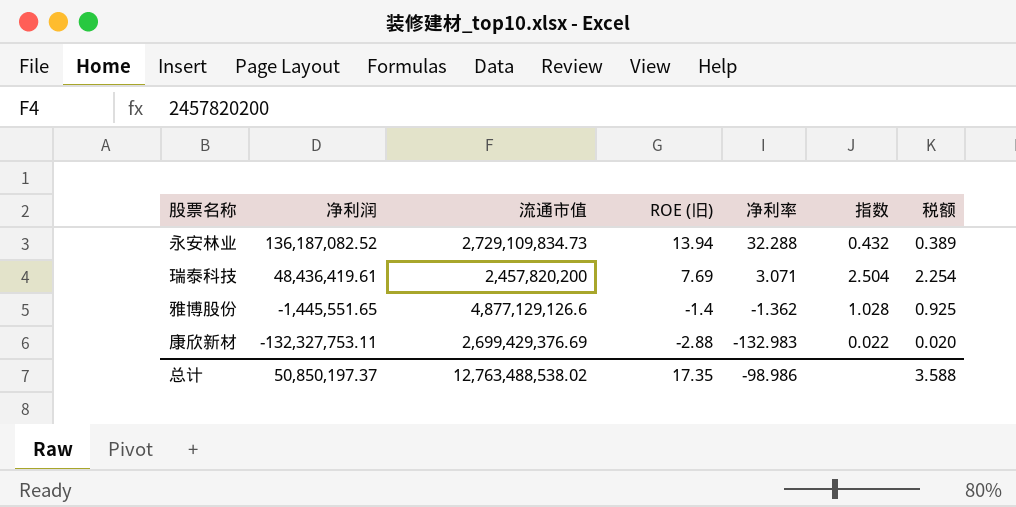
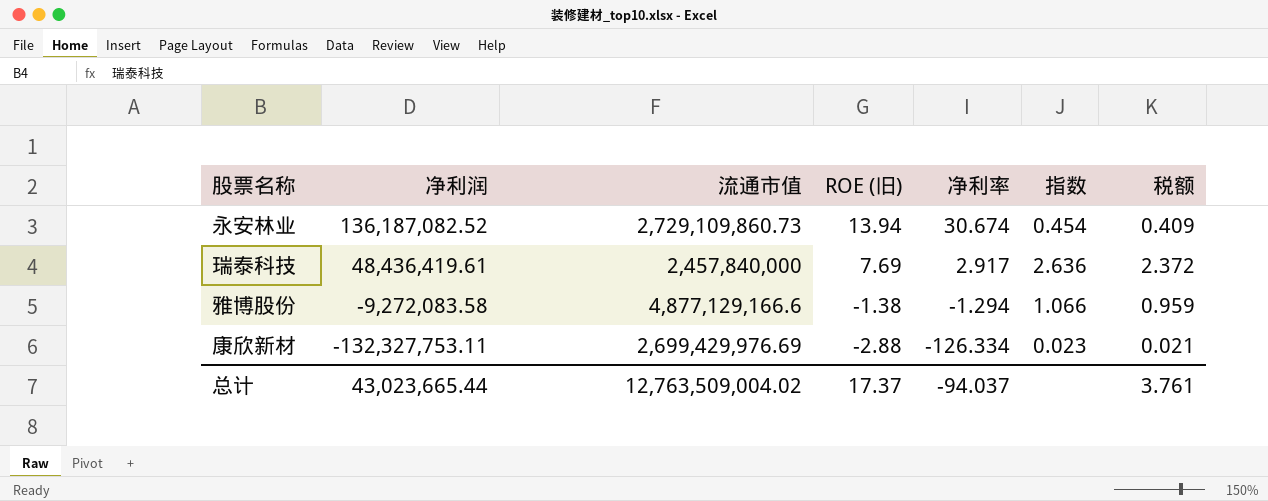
永安林业 | 流通市值: 2,729,109,834.73 -> 2,729,109,860.73
永安林业 | 净利率: 32.288 -> 30.674
永安林业 | 指数: 0.432 -> 0.454
永安林业 | 税额: 0.389 -> 0.409
瑞泰科技 | 流通市值: 2,457,820,200 -> 2,457,840,000
瑞泰科技 | 净利率: 3.071 -> 2.917
瑞泰科技 | 指数: 2.504 -> 2.636
瑞泰科技 | 税额: 2.254 -> 2.372
雅博股份 | 净利润: -1,445,551.65 -> -9,272,083.58
雅博股份 | 流通市值: 4,877,129,126.6 -> 4,877,129,166.6
雅博股份 | ROE (旧): -1.4 -> -1.38
雅博股份 | 净利率: -1.362 -> -1.294
雅博股份 | 指数: 1.028 -> 1.066
雅博股份 | 税额: 0.925 -> 0.959
康欣新材 | 流通市值: 2,699,429,376.69 -> 2,699,429,976.69
康欣新材 | 净利率: -132.983 -> -126.334
康欣新材 | 指数: 0.022 -> 0.023
康欣新材 | 税额: 0.020 -> 0.021
总计 | 净利润: 50,850,197.37 -> 43,023,665.44
总计 | 流通市值: 12,763,488,538.02 -> 12,763,509,004.02
总计 | ROE (旧): 17.35 -> 17.37
总计 | 净利率: -98.986 -> -94.037
总计 | 税额: 3.588 -> 3.761

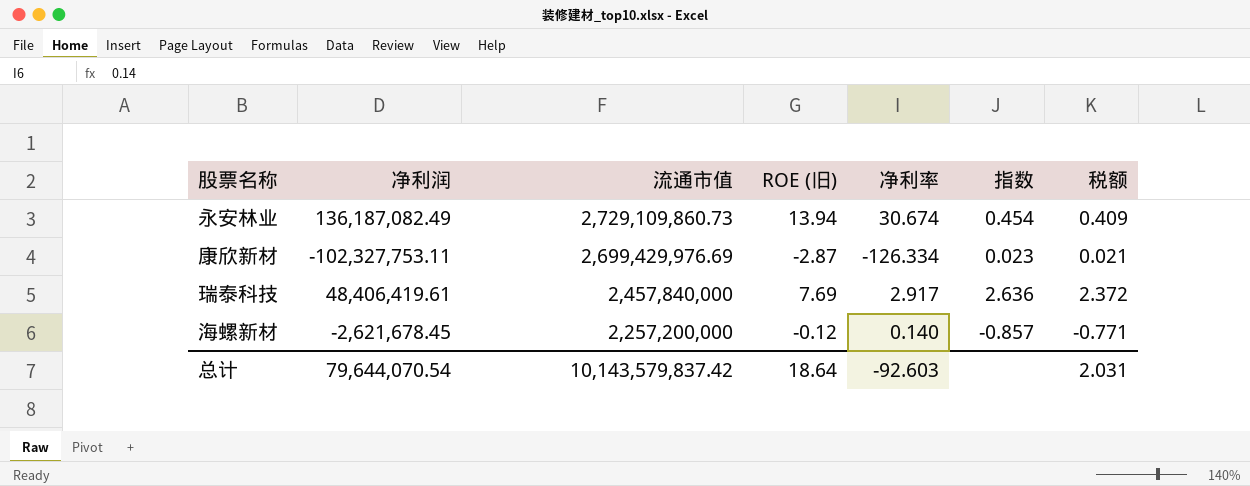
row order: 净利润 descending -> 流通市值 descending
row 雅博股份: -9,272,083.58 | 4,877,129,166.6 | -1.38 | -1.294 | 1.066 | 0.959 -> none
永安林业 | 净利润: 136,187,082.52 -> 136,187,082.49
康欣新材 | 净利润: -132,327,753.11 -> -102,327,753.11
康欣新材 | ROE (旧): -2.88 -> -2.87
瑞泰科技 | 净利润: 48,436,419.61 -> 48,406,419.61
row 海螺新材: none -> -2,621,678.45 | 2,257,200,000 | -0.12 | 0.140 | -0.857 | -0.771
总计 | 净利润: 43,023,665.44 -> 79,644,070.54
总计 | 流通市值: 12,763,509,004.02 -> 10,143,579,837.42
总计 | ROE (旧): 17.37 -> 18.64
总计 | 净利率: -94.037 -> -92.603
总计 | 税额: 3.761 -> 2.031

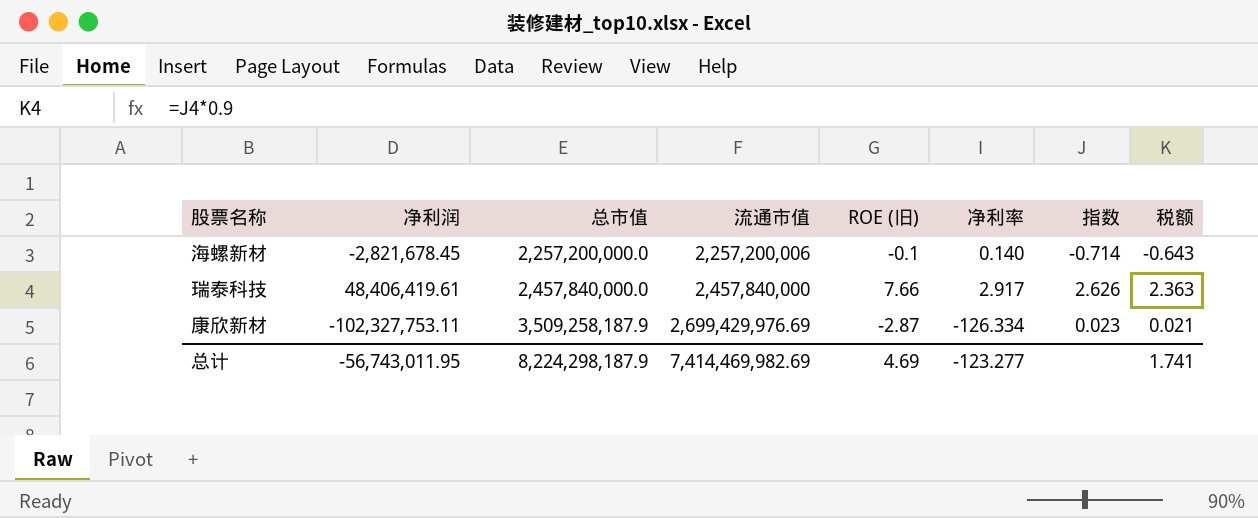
row order: 流通市值 descending -> 总市值 ascending
column 总市值 | position: none -> 3
row 永安林业: 136,187,082.49 | 2,729,109,860.73 | 13.94 | 30.674 | 0.454 | 0.409 -> none
海螺新材 | 净利润: -2,621,678.45 -> -2,821,678.45
海螺新材 | 流通市值: 2,257,200,000 -> 2,257,200,006
海螺新材 | ROE (旧): -0.12 -> -0.1
海螺新材 | 指数: -0.857 -> -0.714
海螺新材 | 税额: -0.771 -> -0.643
瑞泰科技 | ROE (旧): 7.69 -> 7.66
瑞泰科技 | 指数: 2.636 -> 2.626
瑞泰科技 | 税额: 2.372 -> 2.363
总计 | 净利润: 79,644,070.54 -> -56,743,011.95
总计 | 流通市值: 10,143,579,837.42 -> 7,414,469,982.69
总计 | ROE (旧): 18.64 -> 4.69
总计 | 净利率: -92.603 -> -123.277
总计 | 税额: 2.031 -> 1.741

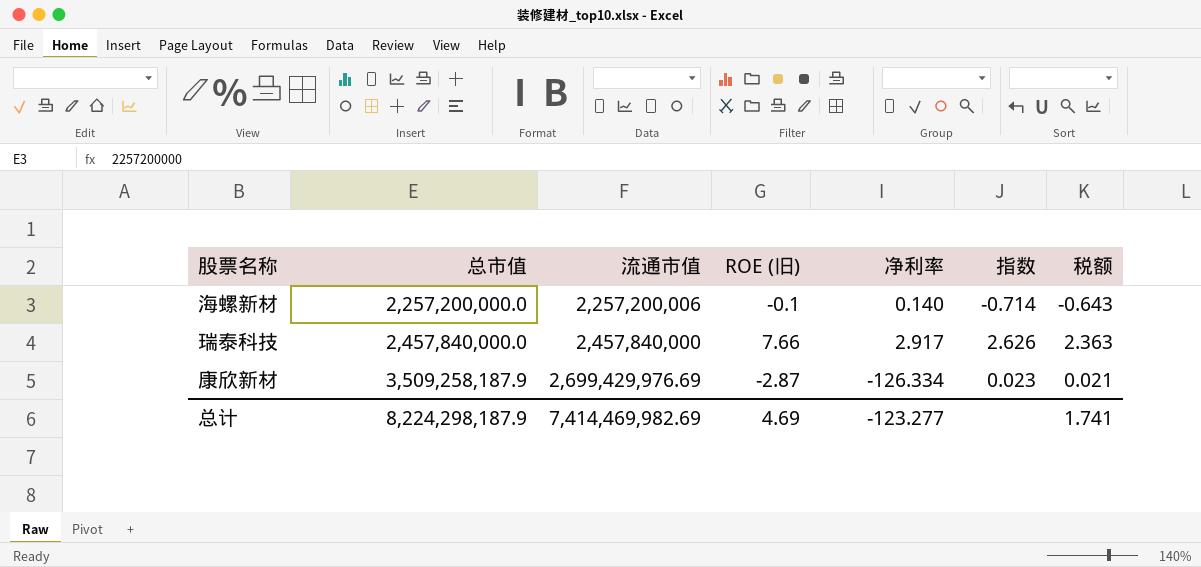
column 净利润 | position: 2 -> none

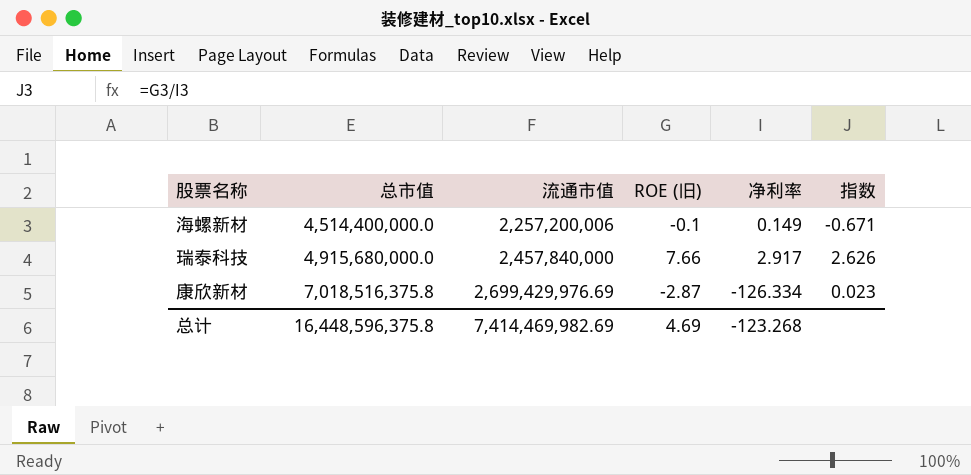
column 税额 | formula: [指数] * 0.9 -> none
海螺新材 | 总市值: 2,257,200,000.0 -> 4,514,400,000.0
海螺新材 | 净利率: 0.140 -> 0.149
海螺新材 | 指数: -0.714 -> -0.671
瑞泰科技 | 总市值: 2,457,840,000.0 -> 4,915,680,000.0
康欣新材 | 总市值: 3,509,258,187.9 -> 7,018,516,375.8
总计 | 总市值: 8,224,298,187.9 -> 16,448,596,375.8
总计 | 净利率: -123.277 -> -123.268

